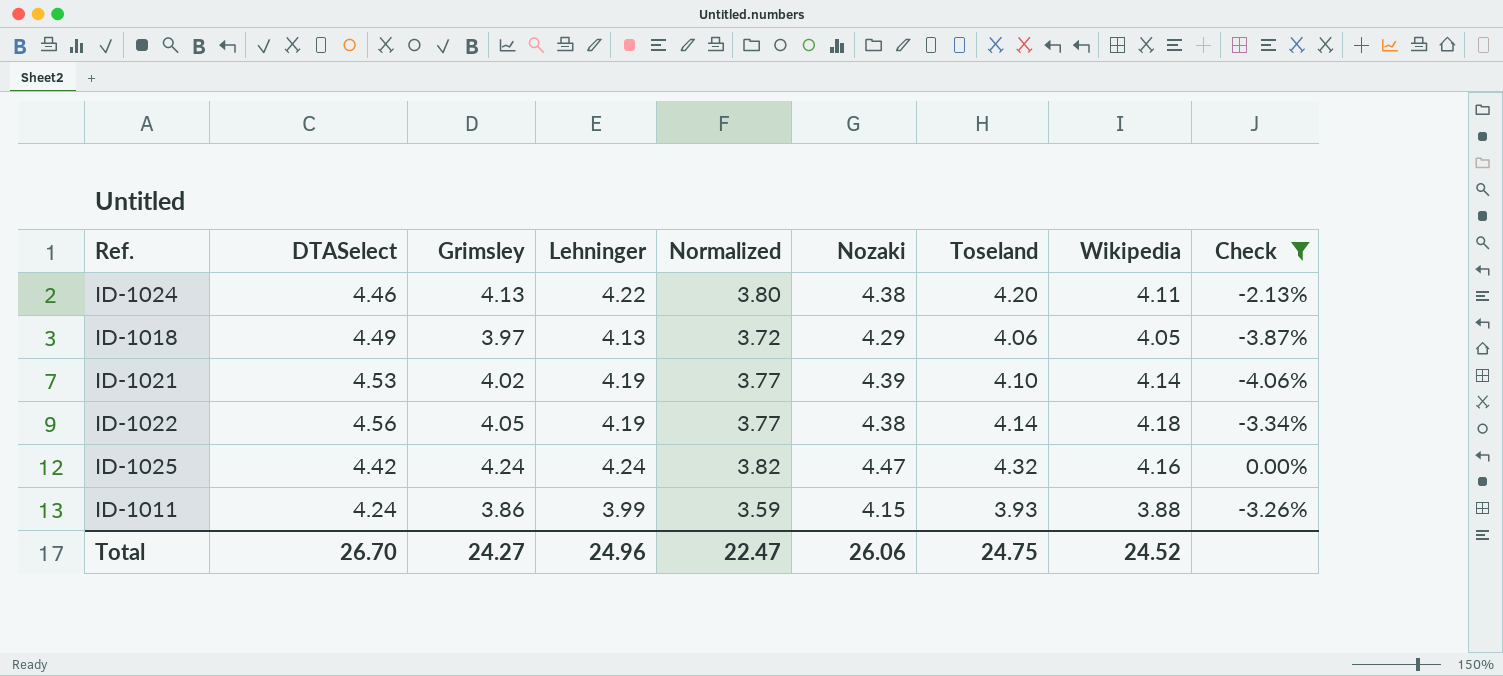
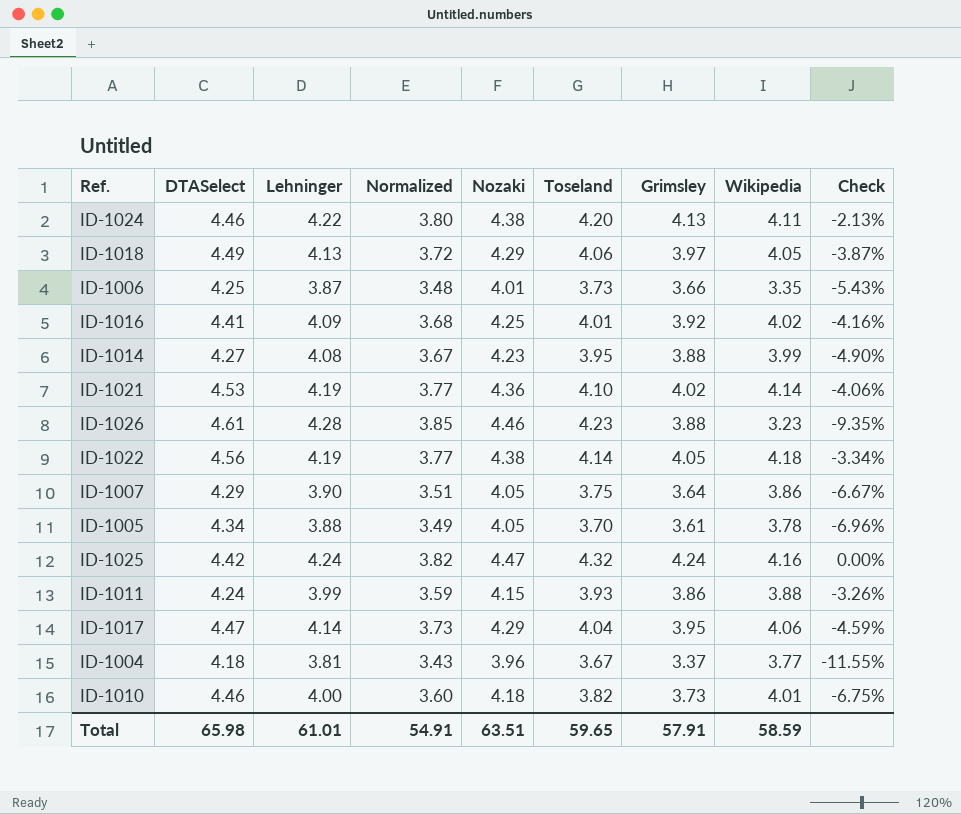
filter: Check >= -4.06% -> none
column Grimsley | position: 3 -> 7
ID-1021 | Nozaki: 4.39 -> 4.36
Total | DTASelect: 26.70 -> 65.98
Total | Lehninger: 24.96 -> 61.01
Total | Normalized: 22.47 -> 54.91
Total | Nozaki: 26.06 -> 63.51
Total | Toseland: 24.75 -> 59.65
Total | Grimsley: 24.27 -> 57.91
Total | Wikipedia: 24.52 -> 58.59

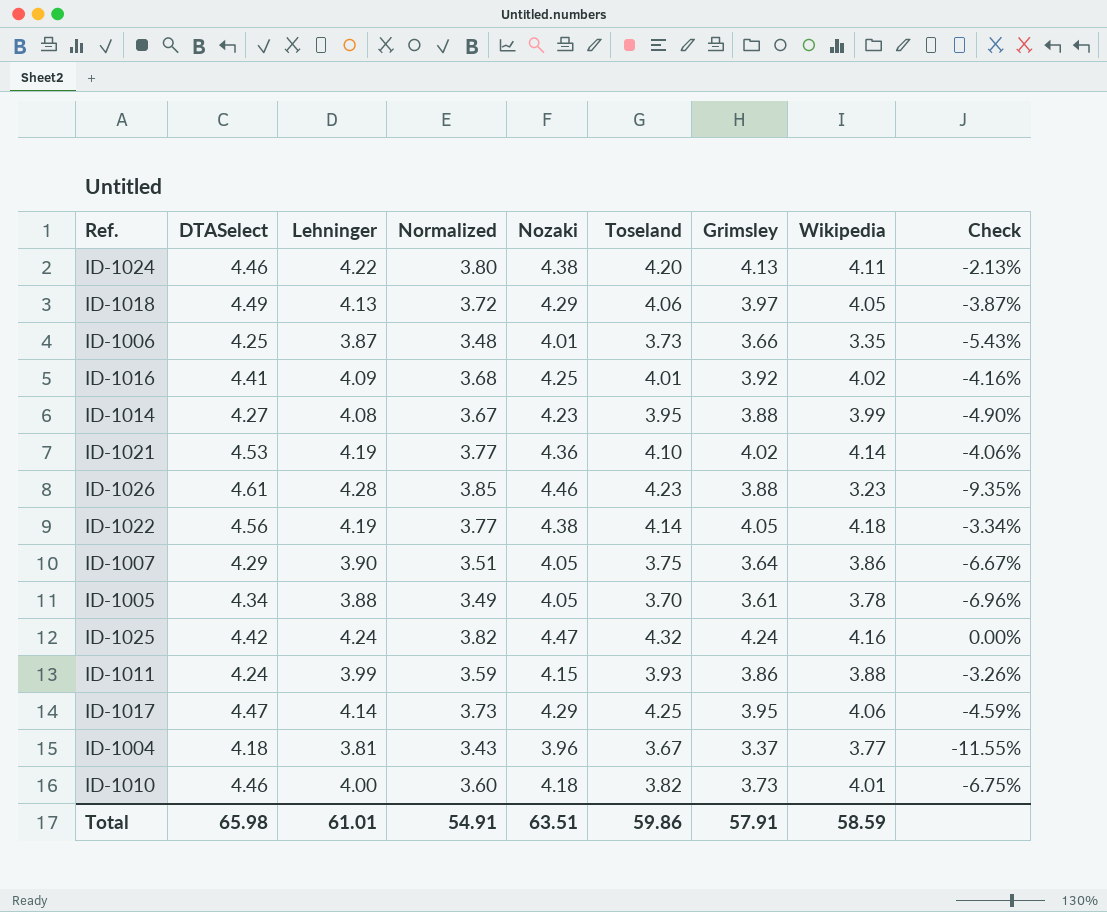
ID-1017 | Toseland: 4.04 -> 4.25
Total | Toseland: 59.65 -> 59.86

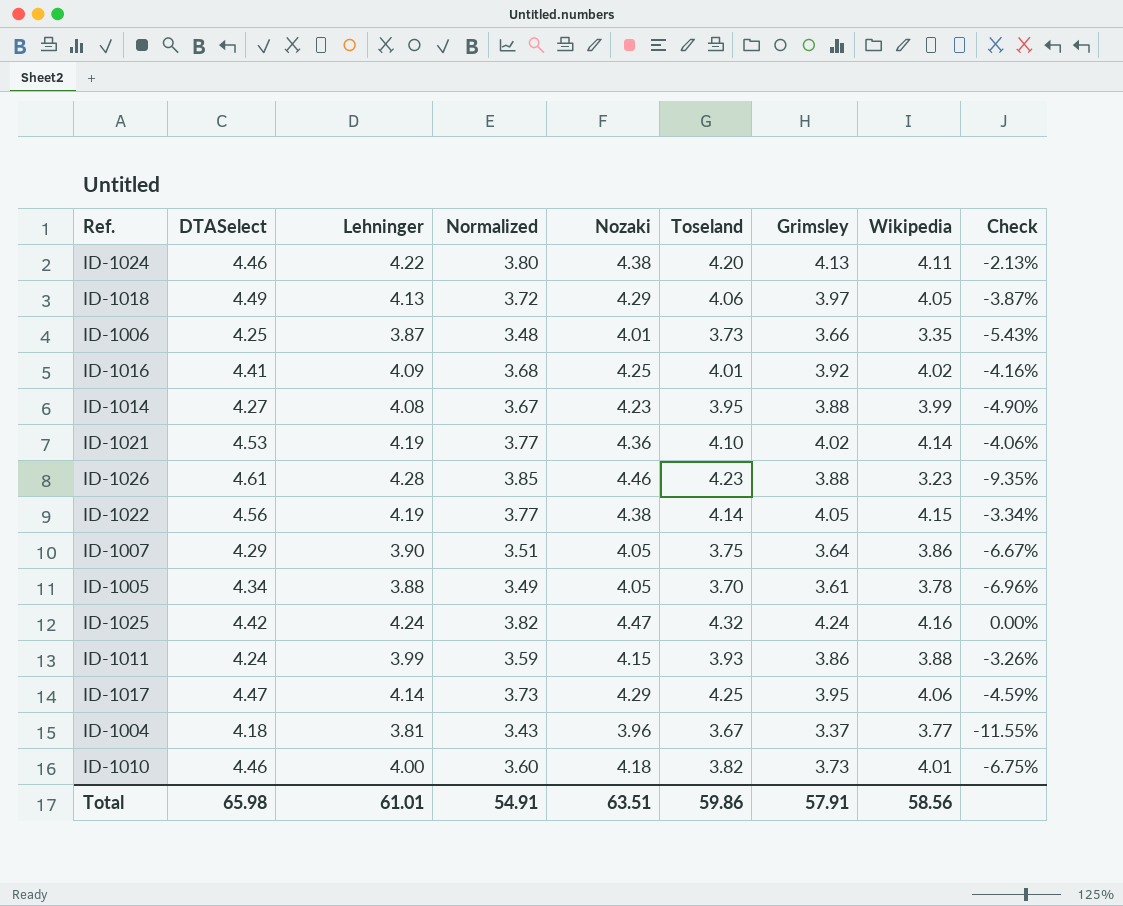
ID-1022 | Wikipedia: 4.18 -> 4.15
Total | Wikipedia: 58.59 -> 58.56

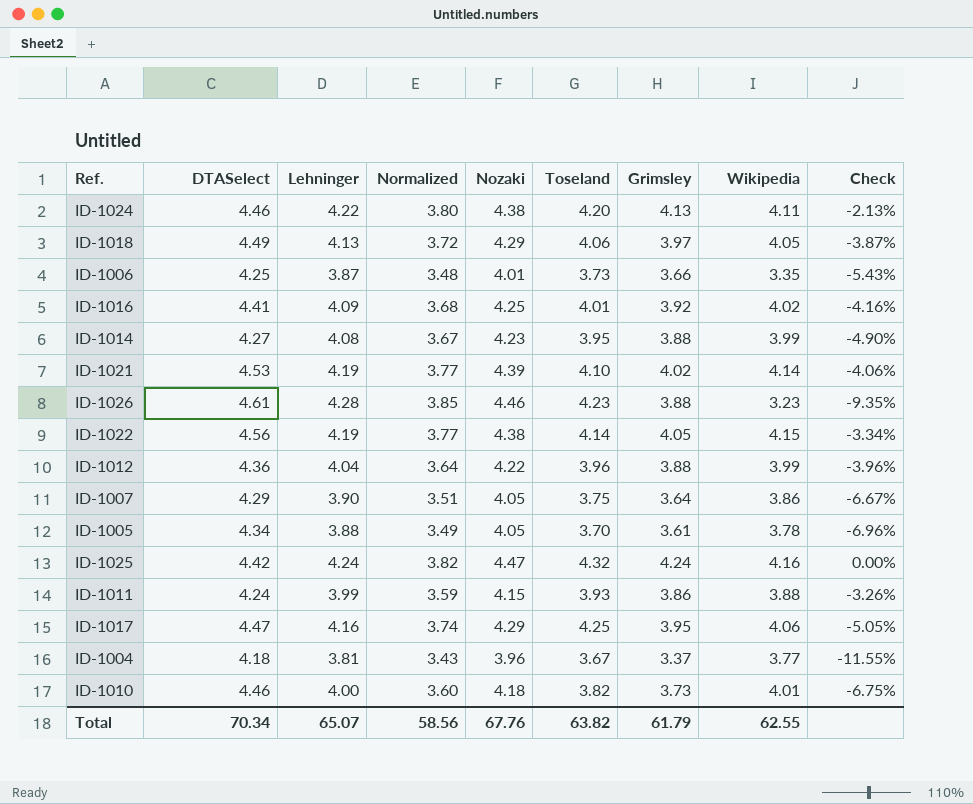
ID-1021 | Nozaki: 4.36 -> 4.39
row ID-1012: none -> 4.36 | 4.04 | 3.64 | 4.22 | 3.96 | 3.88 | 3.99 | -3.96%
ID-1017 | Lehninger: 4.14 -> 4.16
ID-1017 | Normalized: 3.73 -> 3.74
ID-1017 | Check: -4.59% -> -5.05%
Total | DTASelect: 65.98 -> 70.34
Total | Lehninger: 61.01 -> 65.07
Total | Normalized: 54.91 -> 58.56
Total | Nozaki: 63.51 -> 67.76
Total | Toseland: 59.86 -> 63.82
Total | Grimsley: 57.91 -> 61.79
Total | Wikipedia: 58.56 -> 62.55

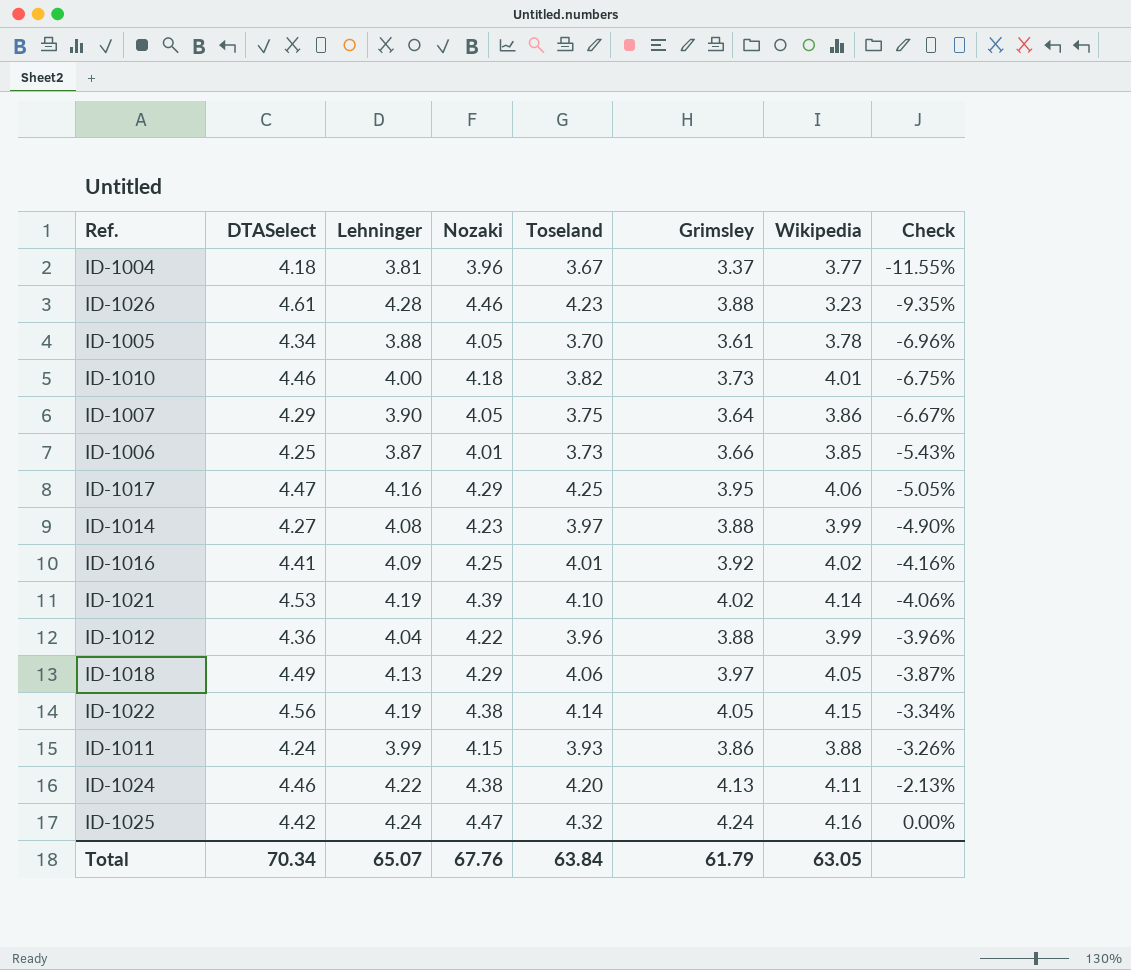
row order: none -> Check ascending
column Normalized | formula: [Lehninger] * 0.9 -> none
ID-1006 | Wikipedia: 3.35 -> 3.85
ID-1014 | Toseland: 3.95 -> 3.97
Total | Toseland: 63.82 -> 63.84
Total | Wikipedia: 62.55 -> 63.05

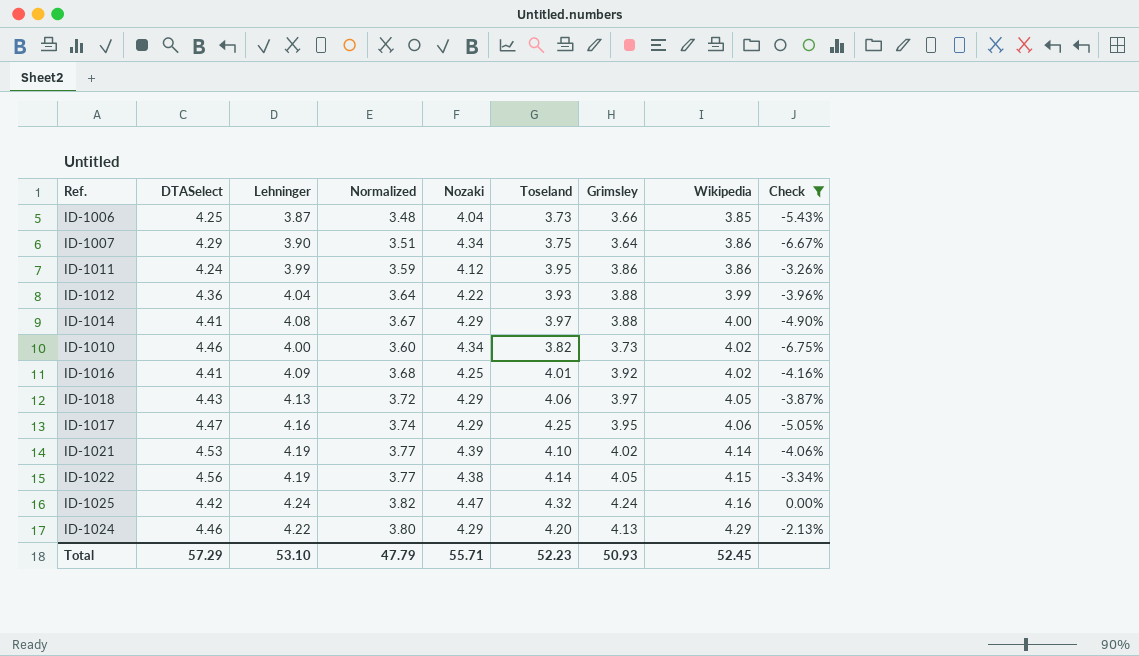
filter: none -> Check >= -6.75%
row order: Check ascending -> Wikipedia ascending
column Normalized | formula: none -> [Lehninger] * 0.9
ID-1006 | Nozaki: 4.01 -> 4.04
ID-1007 | Nozaki: 4.05 -> 4.34
ID-1011 | Nozaki: 4.15 -> 4.12
ID-1011 | Toseland: 3.93 -> 3.95
ID-1011 | Wikipedia: 3.88 -> 3.86
ID-1012 | Toseland: 3.96 -> 3.93
ID-1014 | DTASelect: 4.27 -> 4.41
ID-1014 | Nozaki: 4.23 -> 4.29
ID-1014 | Wikipedia: 3.99 -> 4.00
ID-1010 | Nozaki: 4.18 -> 4.34
ID-1010 | Wikipedia: 4.01 -> 4.02
ID-1018 | DTASelect: 4.49 -> 4.43
ID-1024 | Nozaki: 4.38 -> 4.29
ID-1024 | Wikipedia: 4.11 -> 4.29
Total | DTASelect: 70.34 -> 57.29
Total | Lehninger: 65.07 -> 53.10
Total | Nozaki: 67.76 -> 55.71
Total | Toseland: 63.84 -> 52.23
Total | Grimsley: 61.79 -> 50.93
Total | Wikipedia: 63.05 -> 52.45

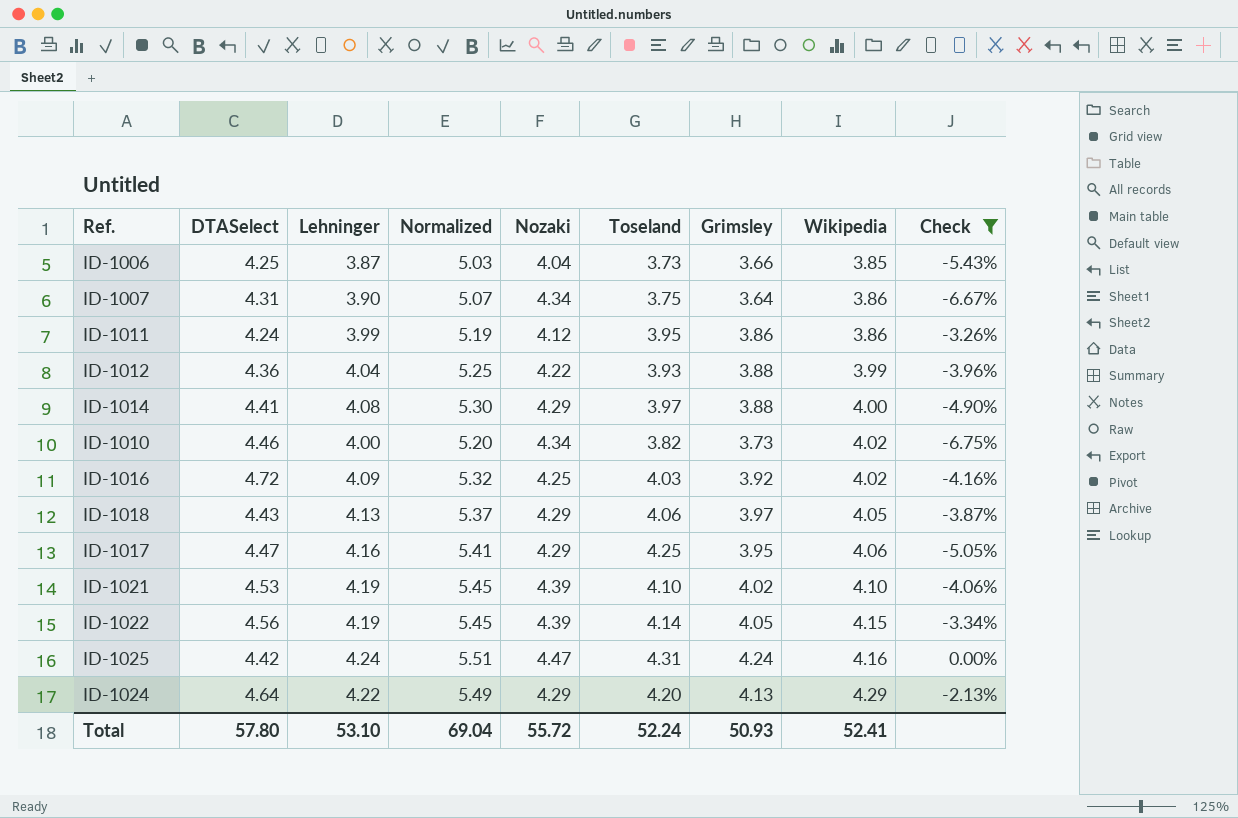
column Normalized | formula: [Lehninger] * 0.9 -> [Lehninger] * 1.3
ID-1007 | DTASelect: 4.29 -> 4.31
ID-1016 | DTASelect: 4.41 -> 4.72
ID-1016 | Toseland: 4.01 -> 4.03
ID-1021 | Wikipedia: 4.14 -> 4.10
ID-1022 | Nozaki: 4.38 -> 4.39
ID-1025 | Toseland: 4.32 -> 4.31
ID-1024 | DTASelect: 4.46 -> 4.64
Total | DTASelect: 57.29 -> 57.80
Total | Normalized: 47.79 -> 69.04
Total | Nozaki: 55.71 -> 55.72
Total | Toseland: 52.23 -> 52.24
Total | Wikipedia: 52.45 -> 52.41

